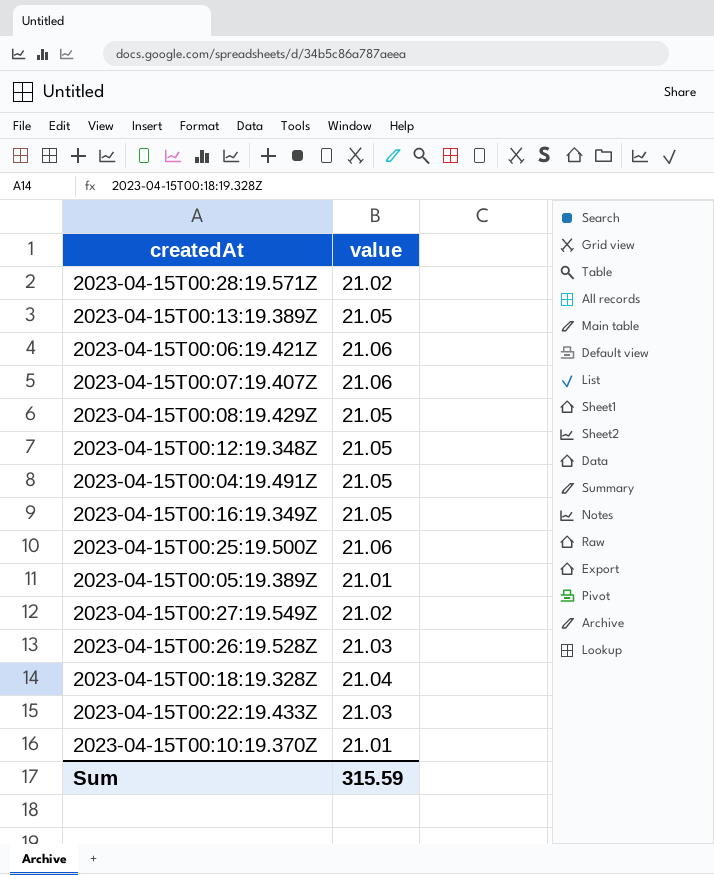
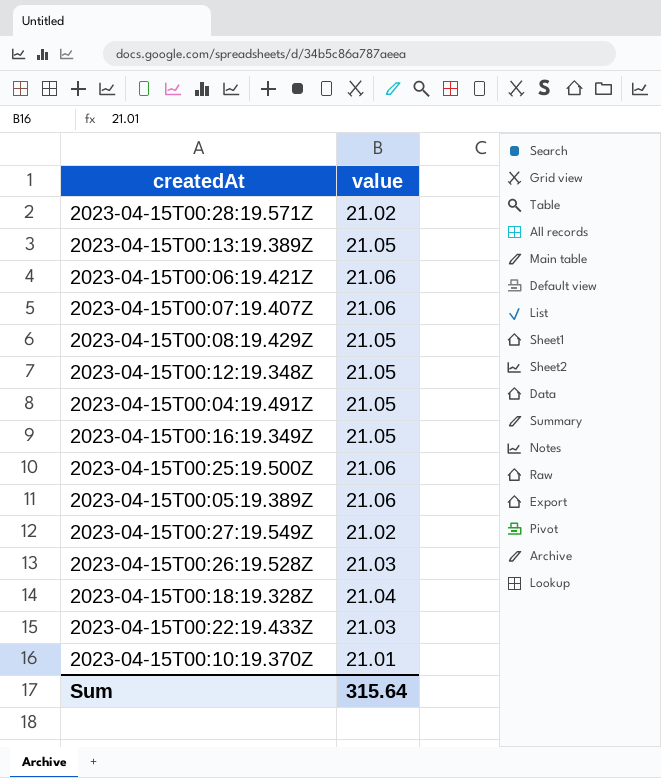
2023-04-15T00:05:19.389Z | value: 21.01 -> 21.06
Sum | value: 315.59 -> 315.64

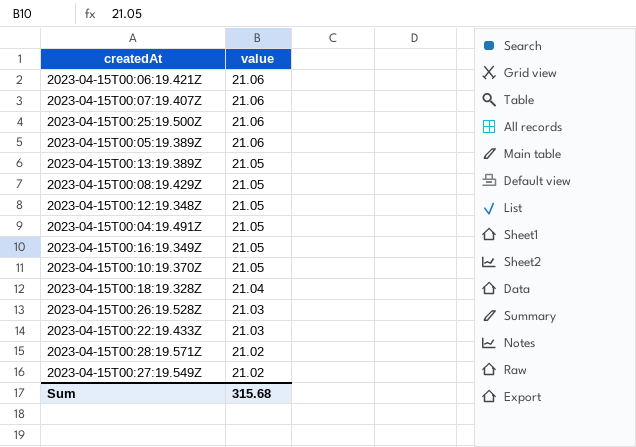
row order: none -> value descending
2023-04-15T00:10:19.370Z | value: 21.01 -> 21.05
Sum | value: 315.64 -> 315.68

